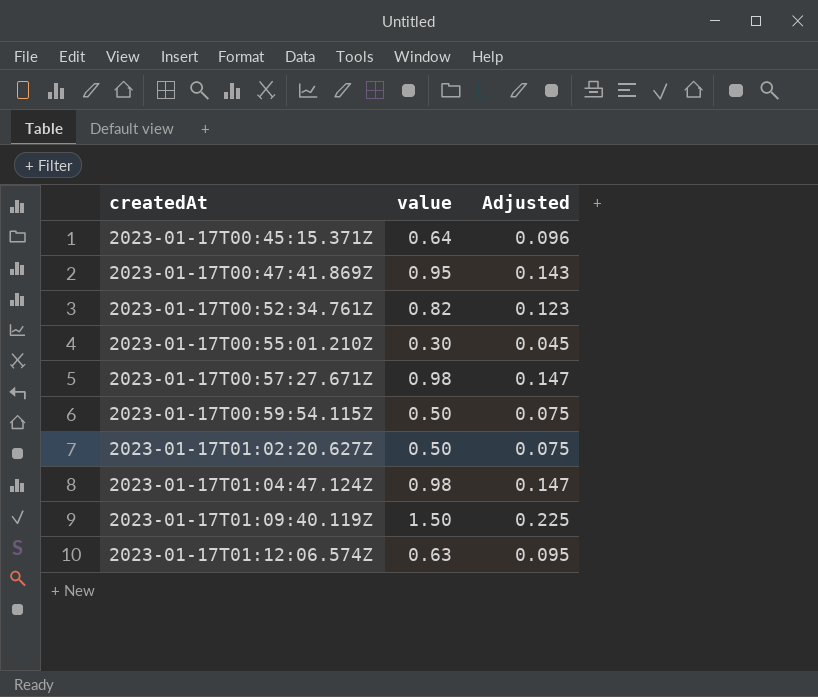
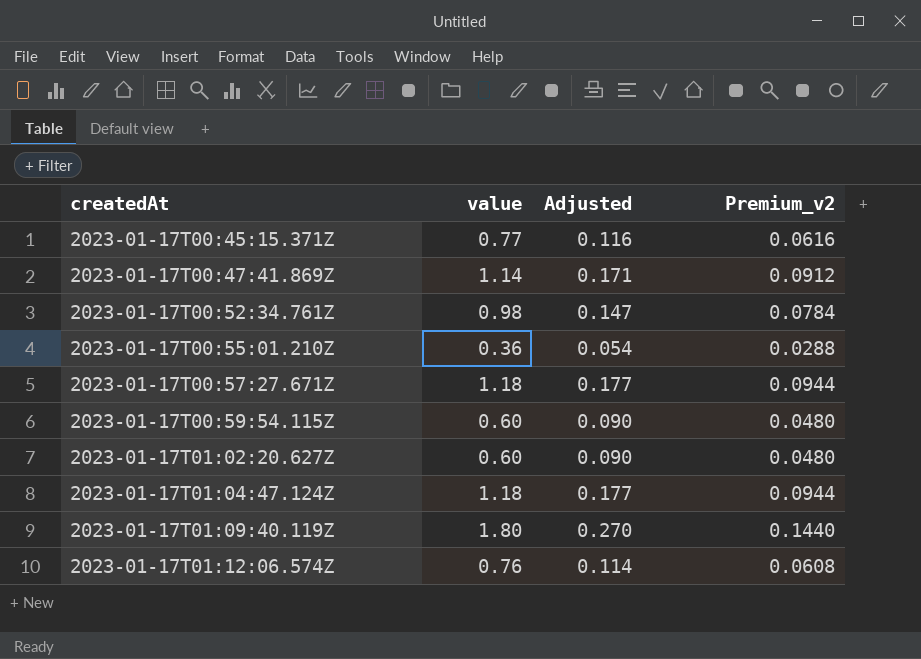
column Premium_v2 | formula: none -> [value] * 0.08
2023-01-17T00:45:15.371Z | value: 0.64 -> 0.77
2023-01-17T00:45:15.371Z | Adjusted: 0.096 -> 0.116
2023-01-17T00:47:41.869Z | value: 0.95 -> 1.14
2023-01-17T00:47:41.869Z | Adjusted: 0.143 -> 0.171
2023-01-17T00:52:34.761Z | value: 0.82 -> 0.98
2023-01-17T00:52:34.761Z | Adjusted: 0.123 -> 0.147
2023-01-17T00:55:01.210Z | value: 0.30 -> 0.36
2023-01-17T00:55:01.210Z | Adjusted: 0.045 -> 0.054
2023-01-17T00:57:27.671Z | value: 0.98 -> 1.18
2023-01-17T00:57:27.671Z | Adjusted: 0.147 -> 0.177
2023-01-17T00:59:54.115Z | value: 0.50 -> 0.60
2023-01-17T00:59:54.115Z | Adjusted: 0.075 -> 0.090
2023-01-17T01:02:20.627Z | value: 0.50 -> 0.60
2023-01-17T01:02:20.627Z | Adjusted: 0.075 -> 0.090
2023-01-17T01:04:47.124Z | value: 0.98 -> 1.18
2023-01-17T01:04:47.124Z | Adjusted: 0.147 -> 0.177
2023-01-17T01:09:40.119Z | value: 1.50 -> 1.80
2023-01-17T01:09:40.119Z | Adjusted: 0.225 -> 0.270
2023-01-17T01:12:06.574Z | value: 0.63 -> 0.76
2023-01-17T01:12:06.574Z | Adjusted: 0.095 -> 0.114

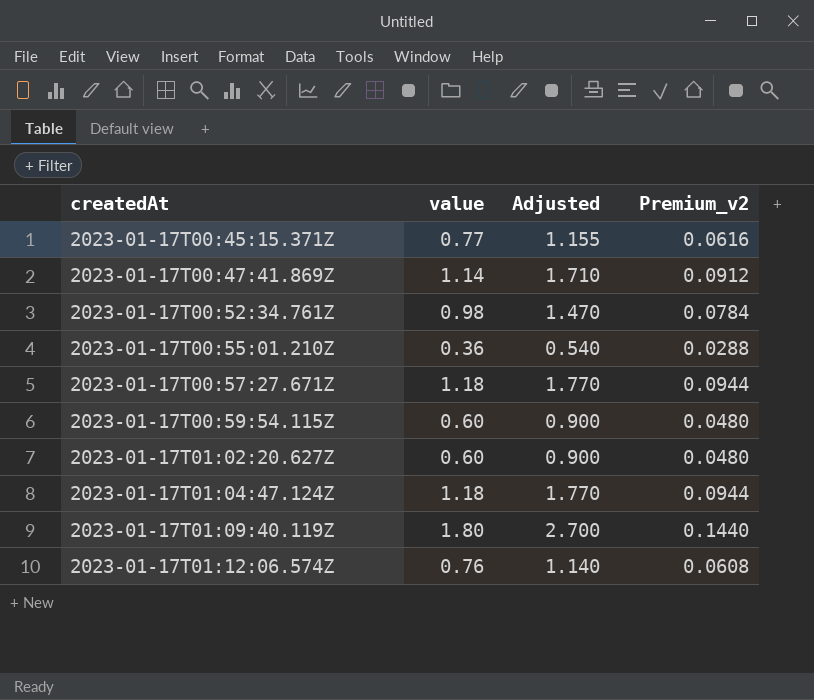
column Adjusted | formula: [value] * 0.15 -> [value] * 1.5

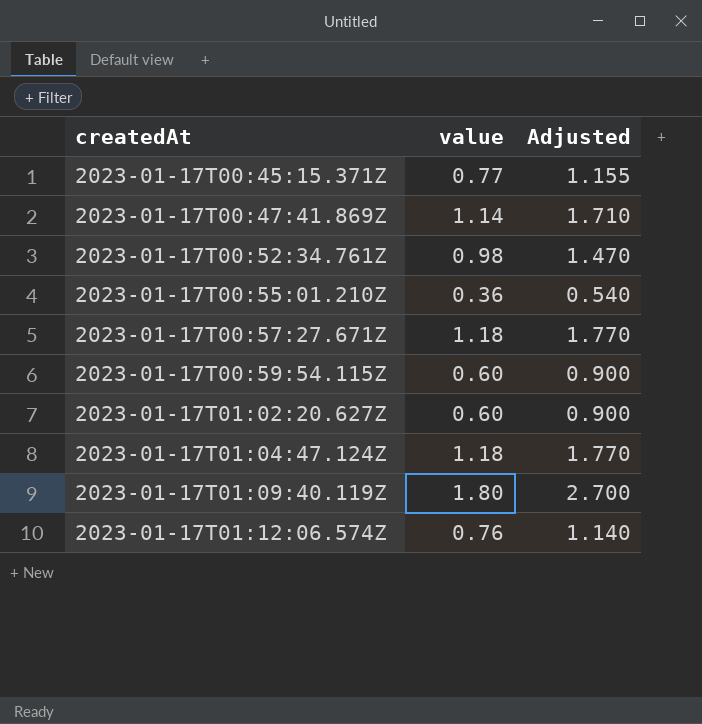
column Premium_v2 | formula: [value] * 0.08 -> none

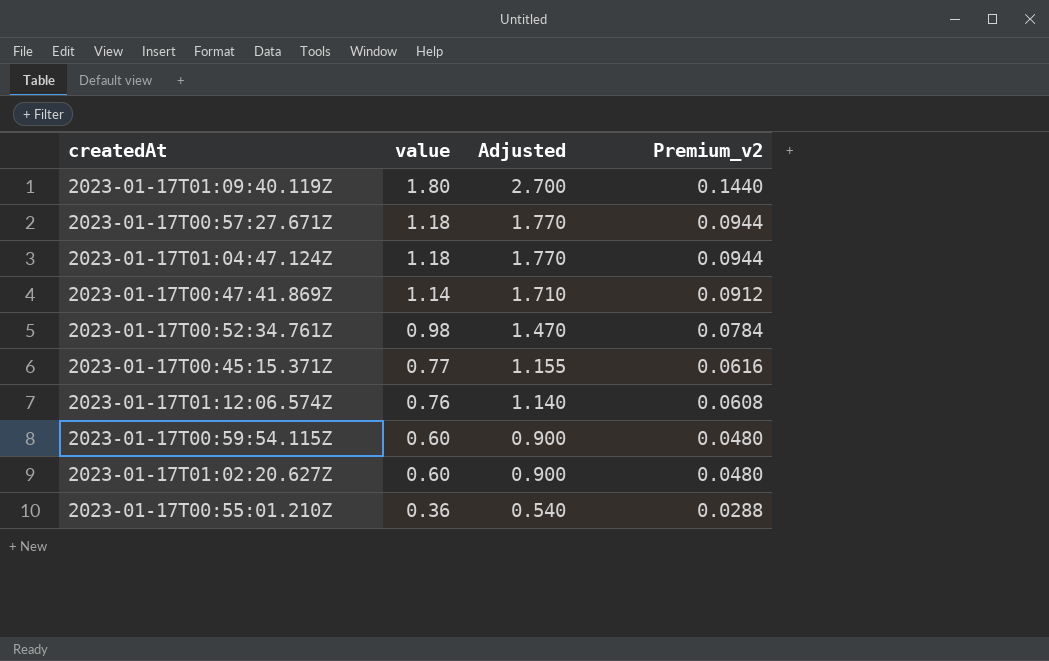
row order: createdAt ascending -> value descending
column Premium_v2 | formula: none -> [value] * 0.08

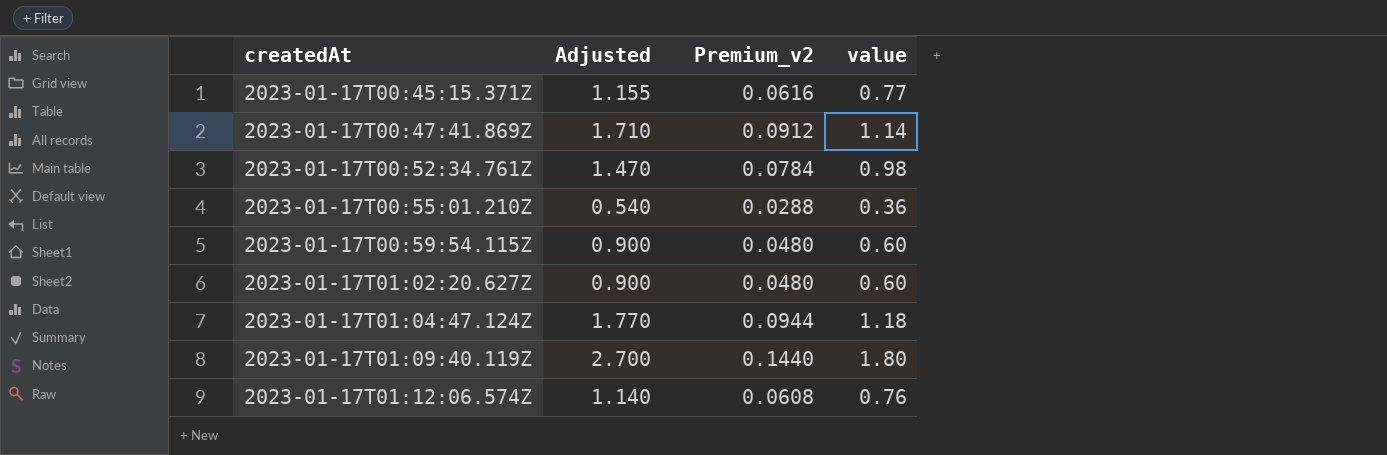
row order: value descending -> createdAt ascending
column value | position: 2 -> 4
row 2023-01-17T00:57:27.671Z: 1.18 | 1.770 | 0.0944 -> none

